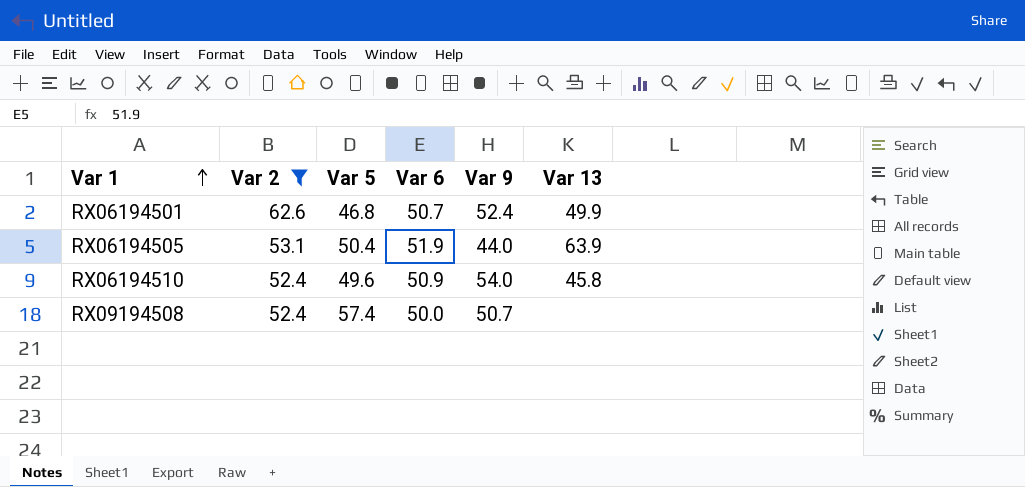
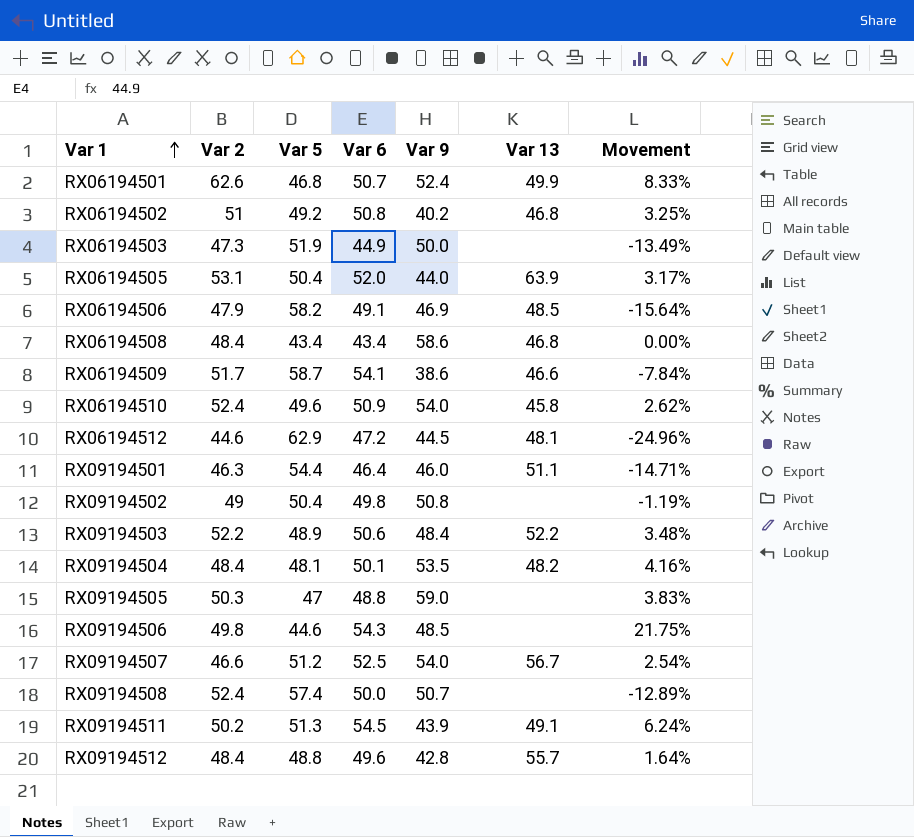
filter: Var 2 >= 52.4 -> none
column Movement | formula: none -> ([Var 6] - [Var 5]) / [Var 5]
RX06194505 | Var 6: 51.9 -> 52.0

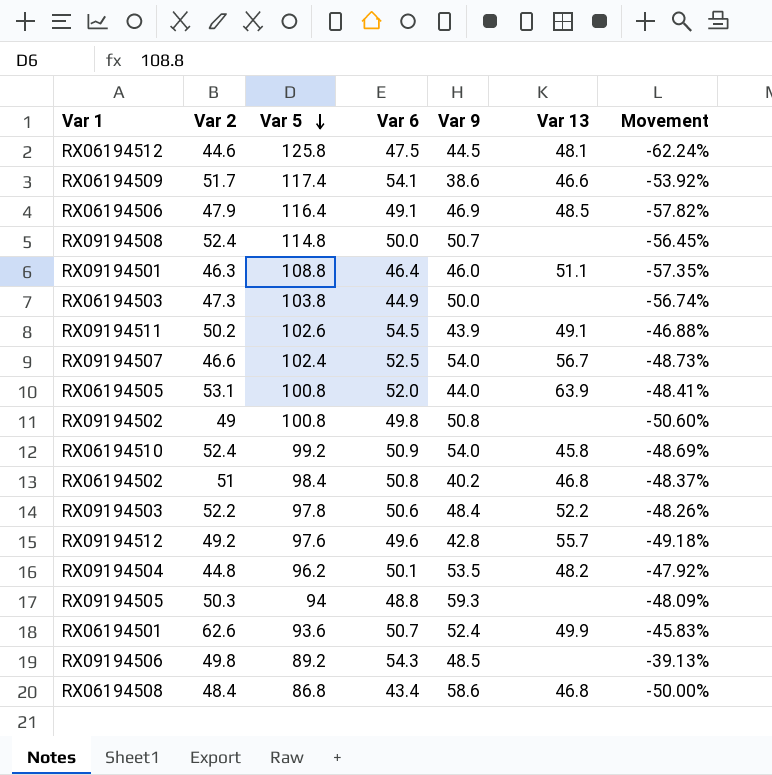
row order: Var 1 ascending -> Var 5 descending
RX06194512 | Var 5: 62.9 -> 125.8
RX06194512 | Var 6: 47.2 -> 47.5
RX06194512 | Movement: -24.96% -> -62.24%
RX06194509 | Var 5: 58.7 -> 117.4
RX06194509 | Movement: -7.84% -> -53.92%
RX06194506 | Var 5: 58.2 -> 116.4
RX06194506 | Movement: -15.64% -> -57.82%
RX09194508 | Var 5: 57.4 -> 114.8
RX09194508 | Movement: -12.89% -> -56.45%
RX09194501 | Var 5: 54.4 -> 108.8
RX09194501 | Movement: -14.71% -> -57.35%
RX06194503 | Var 5: 51.9 -> 103.8
RX06194503 | Movement: -13.49% -> -56.74%
RX09194511 | Var 5: 51.3 -> 102.6
RX09194511 | Movement: 6.24% -> -46.88%
RX09194507 | Var 5: 51.2 -> 102.4
RX09194507 | Movement: 2.54% -> -48.73%
RX06194505 | Var 5: 50.4 -> 100.8
RX06194505 | Movement: 3.17% -> -48.41%
RX09194502 | Var 5: 50.4 -> 100.8
RX09194502 | Movement: -1.19% -> -50.60%
RX06194510 | Var 5: 49.6 -> 99.2
RX06194510 | Movement: 2.62% -> -48.69%
RX06194502 | Var 5: 49.2 -> 98.4
RX06194502 | Movement: 3.25% -> -48.37%
RX09194503 | Var 5: 48.9 -> 97.8
RX09194503 | Movement: 3.48% -> -48.26%
RX09194512 | Var 2: 48.4 -> 49.2
RX09194512 | Var 5: 48.8 -> 97.6
RX09194512 | Movement: 1.64% -> -49.18%
RX09194504 | Var 2: 48.4 -> 44.8
RX09194504 | Var 5: 48.1 -> 96.2
RX09194504 | Movement: 4.16% -> -47.92%
RX09194505 | Var 5: 47 -> 94
RX09194505 | Var 9: 59.0 -> 59.3
RX09194505 | Movement: 3.83% -> -48.09%
RX06194501 | Var 5: 46.8 -> 93.6
RX06194501 | Movement: 8.33% -> -45.83%
RX09194506 | Var 5: 44.6 -> 89.2
RX09194506 | Movement: 21.75% -> -39.13%
RX06194508 | Var 5: 43.4 -> 86.8
RX06194508 | Movement: 0.00% -> -50.00%

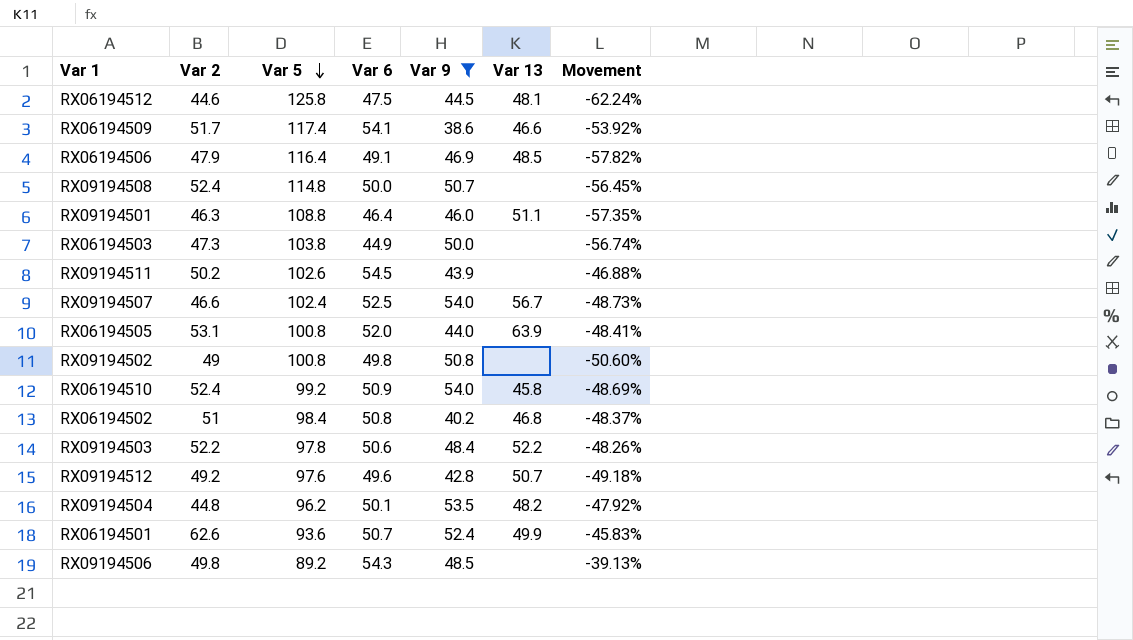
filter: none -> Var 9 <= 54.0
RX09194511 | Var 13: 49.1 -> none
RX09194512 | Var 13: 55.7 -> 50.7

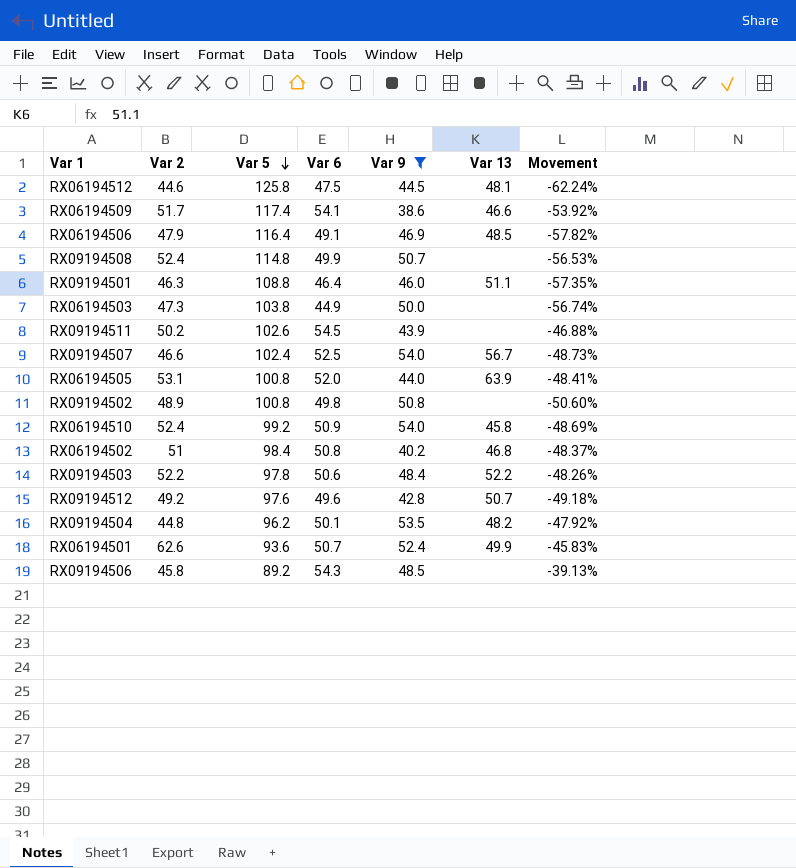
RX09194508 | Var 6: 50.0 -> 49.9
RX09194508 | Movement: -56.45% -> -56.53%
RX09194502 | Var 2: 49 -> 48.9
RX09194506 | Var 2: 49.8 -> 45.8

